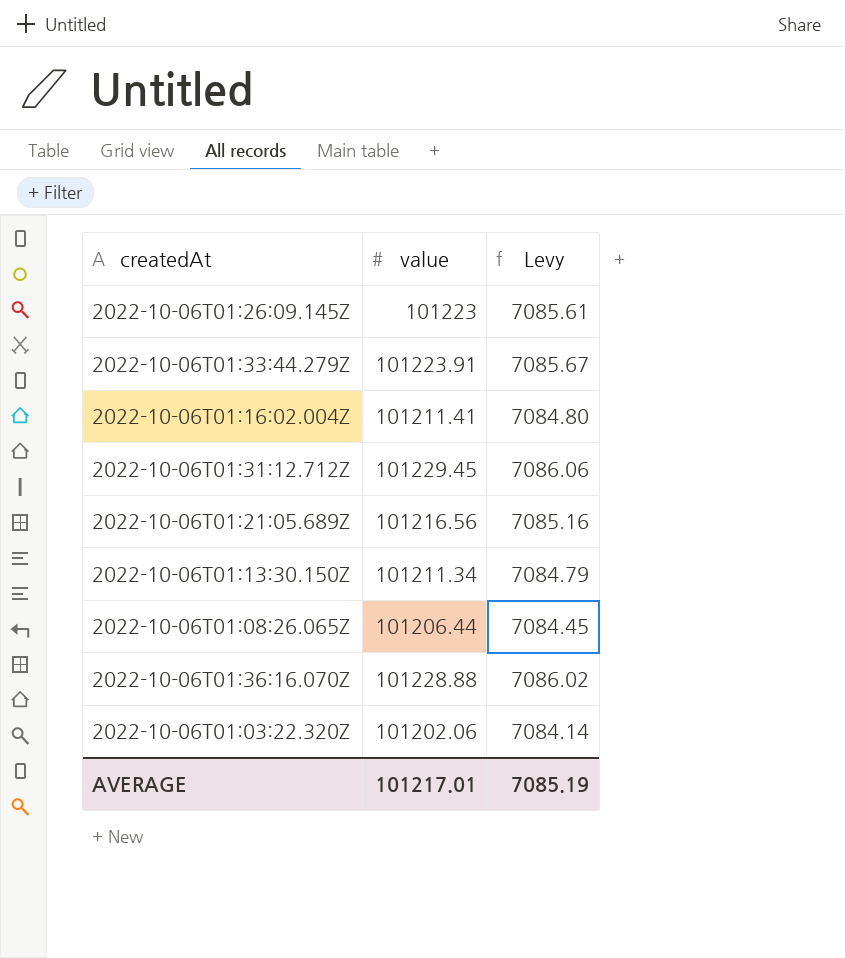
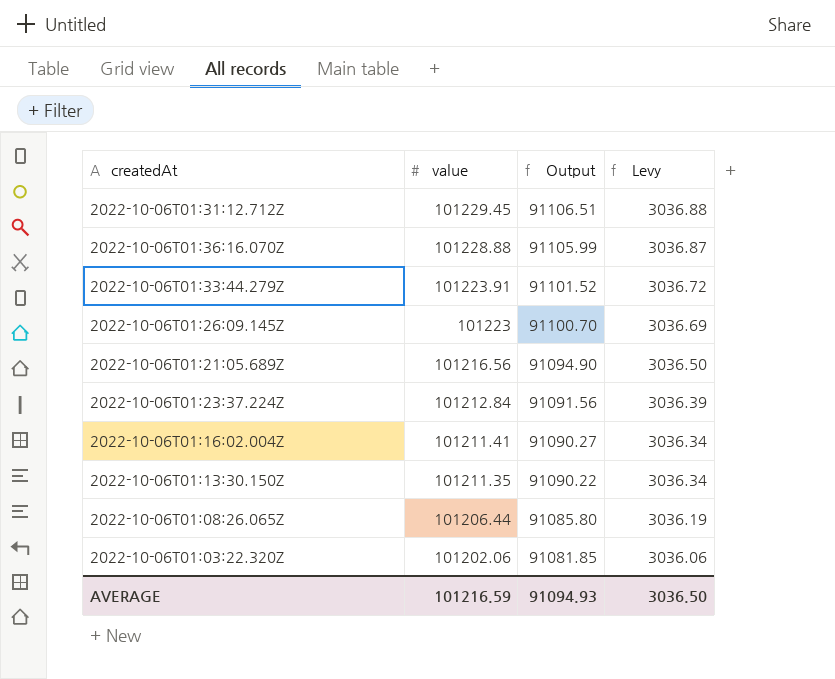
row order: none -> value descending
column Output | formula: none -> [value] * 0.9
column Levy | formula: [value] * 0.07 -> [value] * 0.03
row 2022-10-06T01:23:37.224Z: none -> 101212.84 | 91091.56 | 3036.39
2022-10-06T01:13:30.150Z | value: 101211.34 -> 101211.35
AVERAGE | value: 101217.01 -> 101216.59
AVERAGE | Levy: 7085.19 -> 3036.50

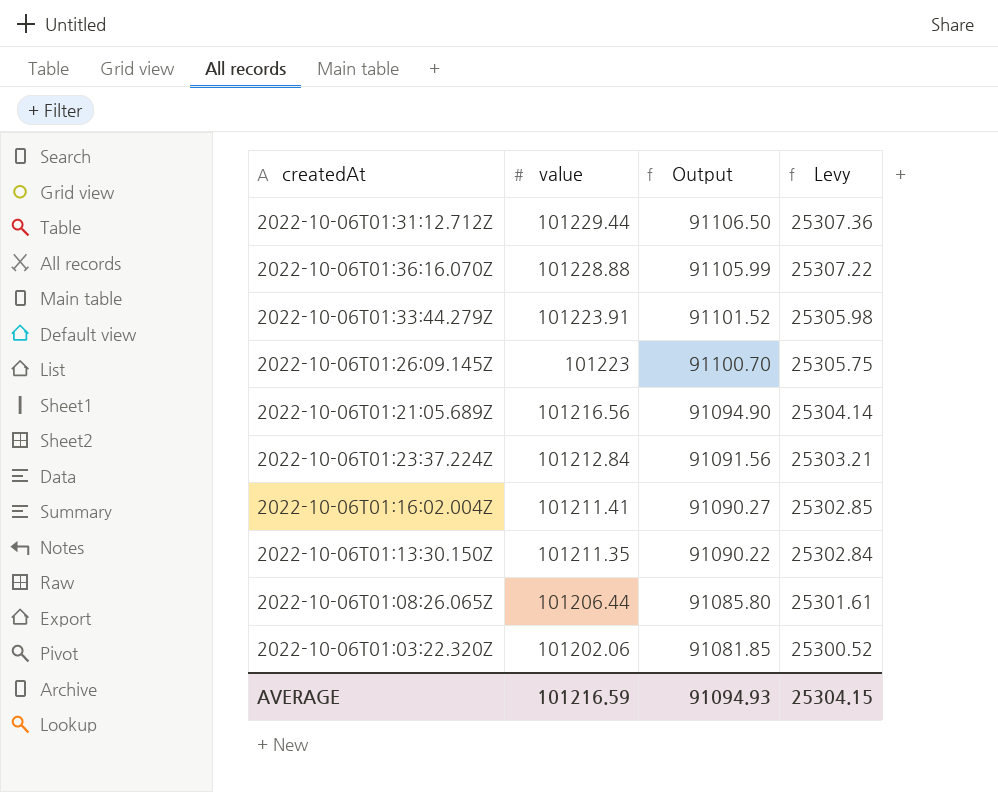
column Levy | formula: [value] * 0.03 -> [value] * 0.25
2022-10-06T01:31:12.712Z | value: 101229.45 -> 101229.44
2022-10-06T01:31:12.712Z | Output: 91106.51 -> 91106.50
AVERAGE | Levy: 3036.50 -> 25304.15

